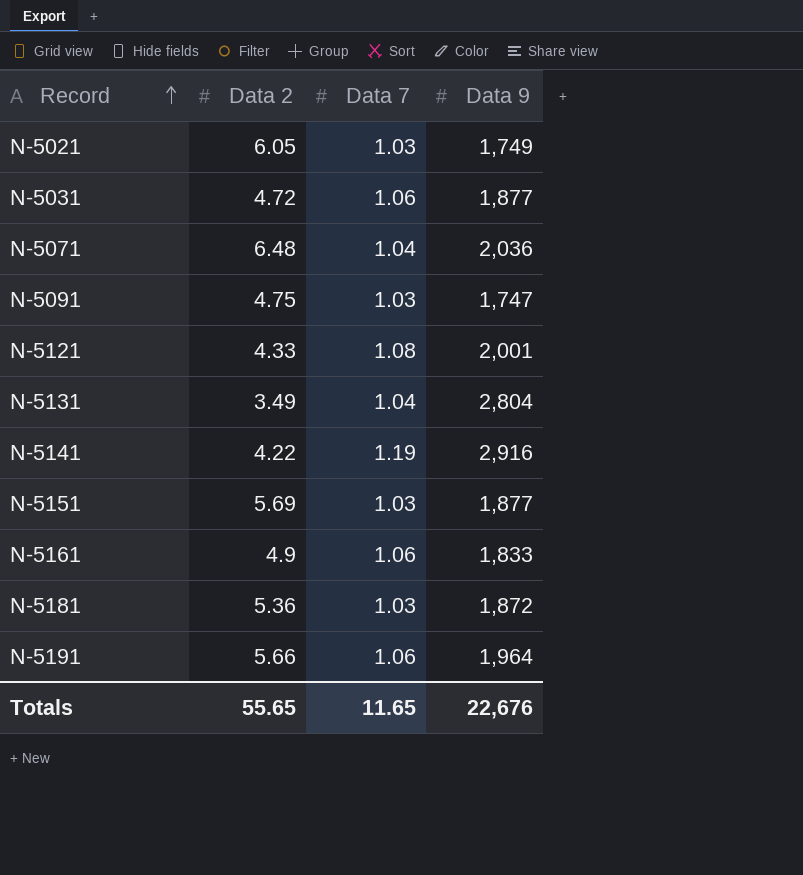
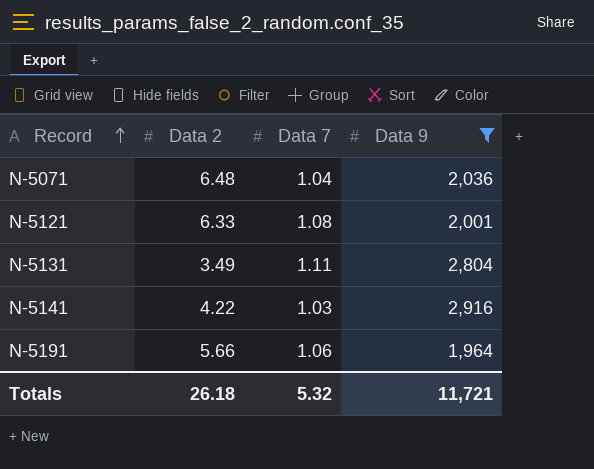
filter: none -> Data 9 >= 1,964
N-5121 | Data 2: 4.33 -> 6.33
N-5131 | Data 7: 1.04 -> 1.11
N-5141 | Data 7: 1.19 -> 1.03
Totals | Data 2: 55.65 -> 26.18
Totals | Data 7: 11.65 -> 5.32
Totals | Data 9: 22,676 -> 11,721

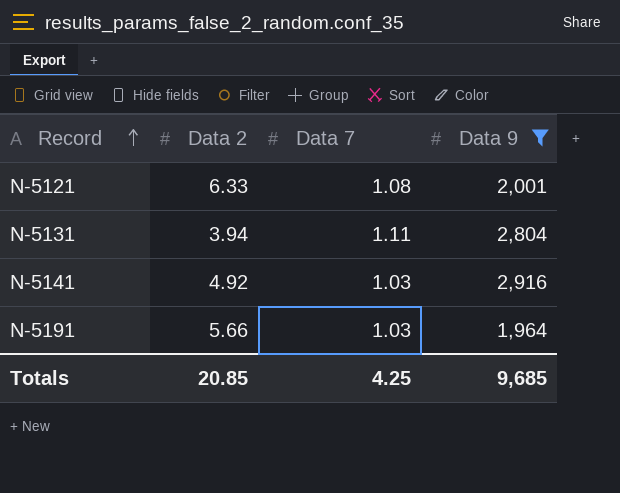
row N-5071: 6.48 | 1.04 | 2,036 -> none
N-5131 | Data 2: 3.49 -> 3.94
N-5141 | Data 2: 4.22 -> 4.92
N-5191 | Data 7: 1.06 -> 1.03
Totals | Data 2: 26.18 -> 20.85
Totals | Data 7: 5.32 -> 4.25
Totals | Data 9: 11,721 -> 9,685

